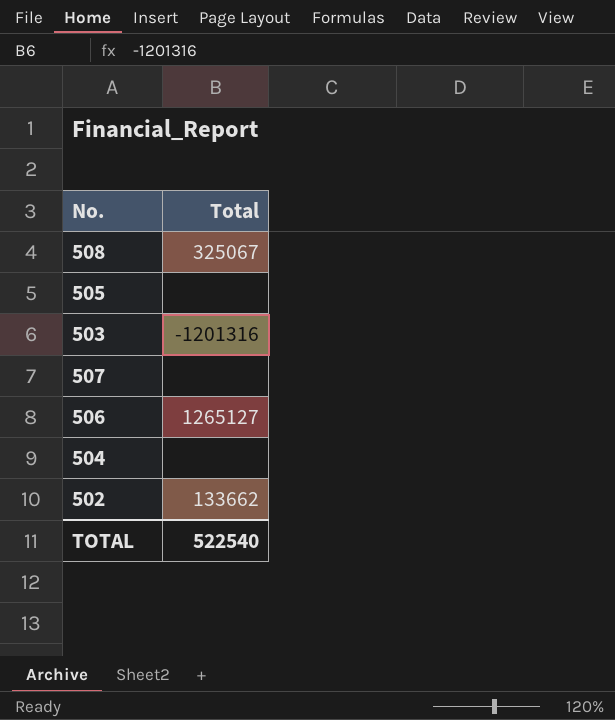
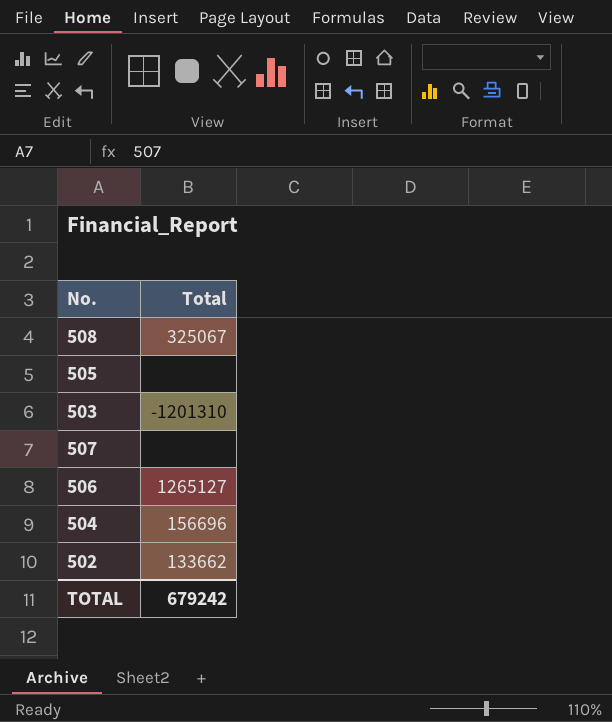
503 | Total: -1201316 -> -1201310
504 | Total: none -> 156696
TOTAL | Total: 522540 -> 679242

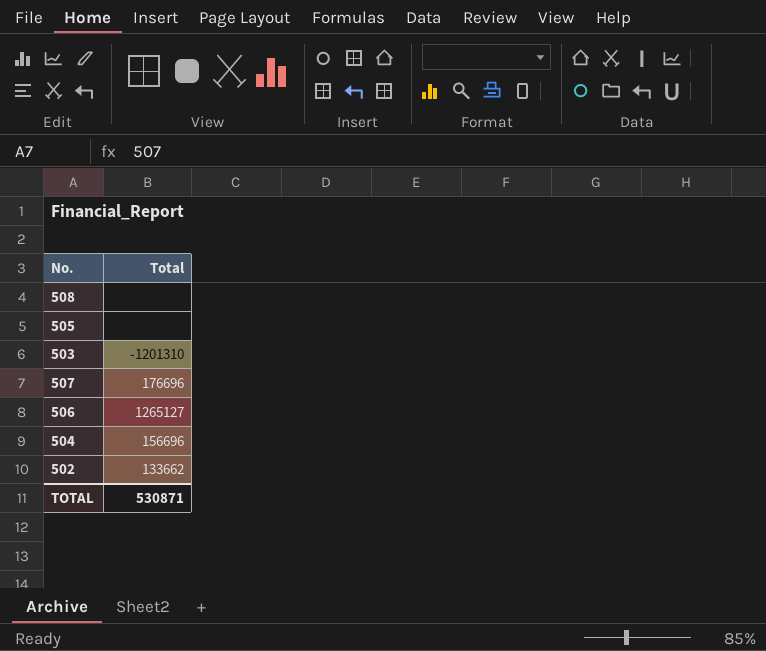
508 | Total: 325067 -> none
507 | Total: none -> 176696
TOTAL | Total: 679242 -> 530871

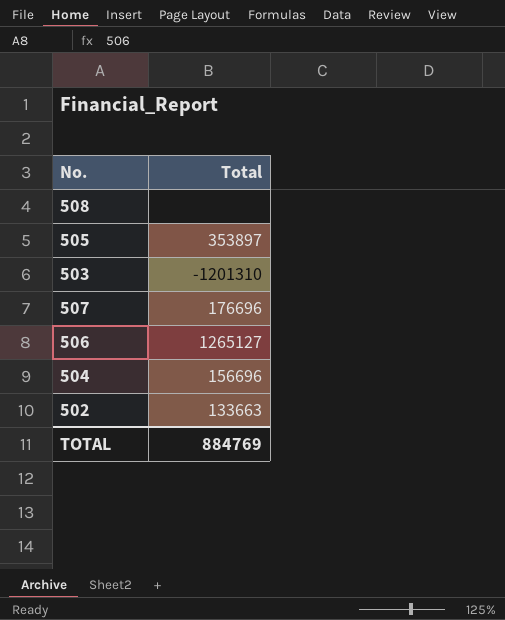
505 | Total: none -> 353897
502 | Total: 133662 -> 133663
TOTAL | Total: 530871 -> 884769

